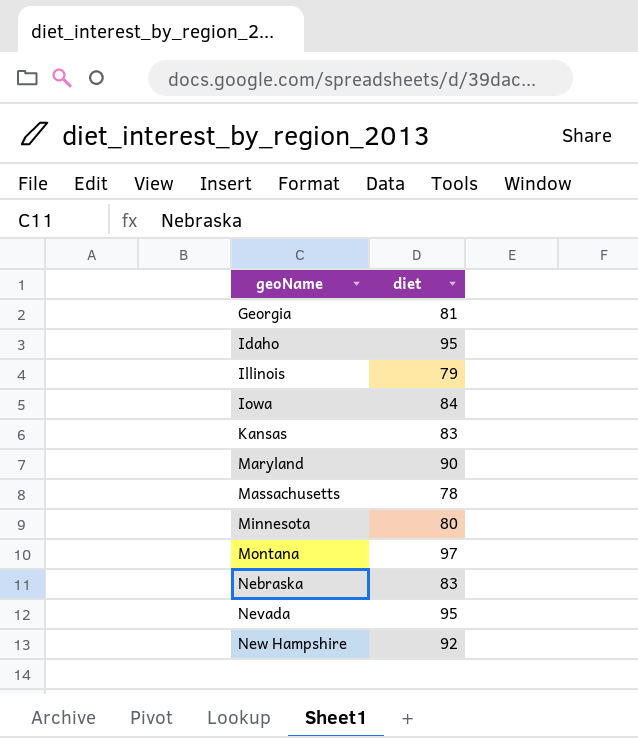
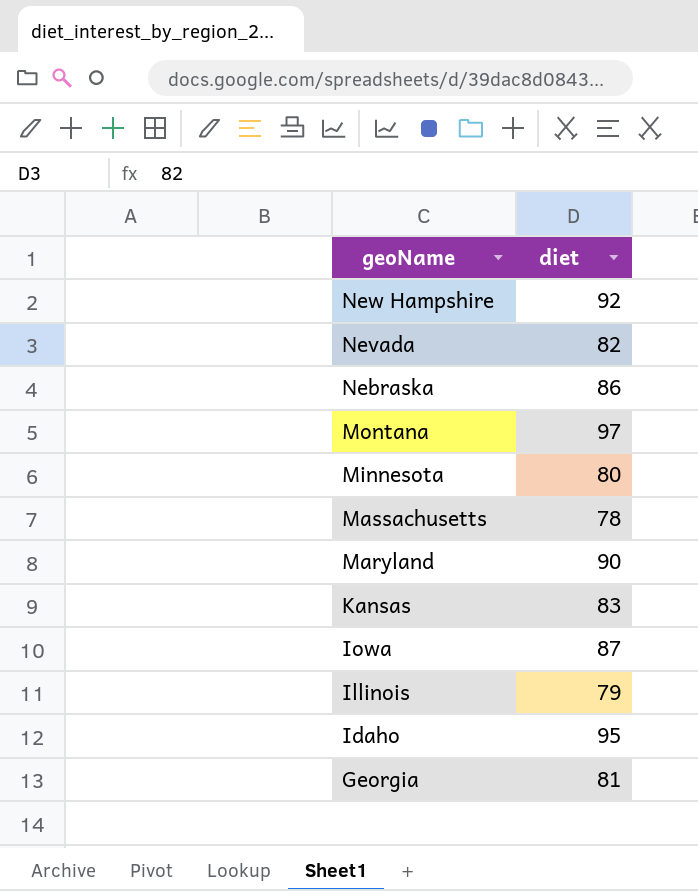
row order: geoName ascending -> geoName descending
Nevada | diet: 95 -> 82
Nebraska | diet: 83 -> 86
Iowa | diet: 84 -> 87

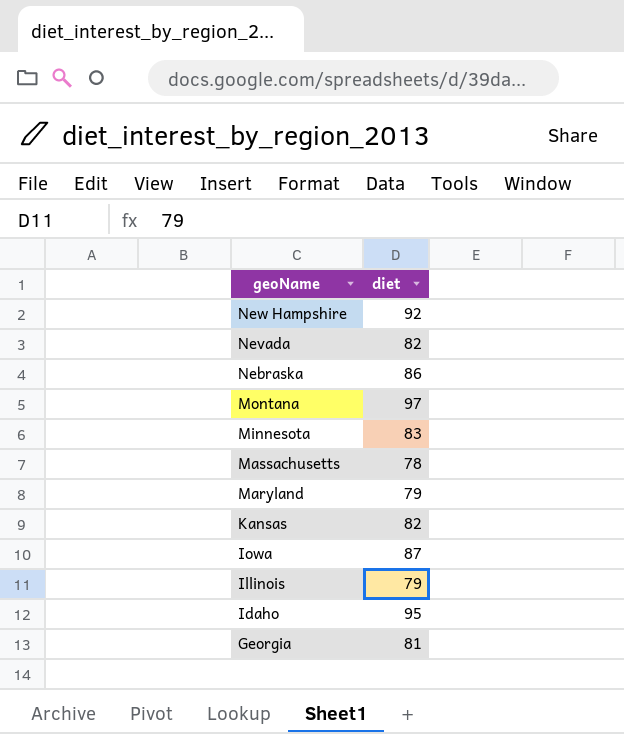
Minnesota | diet: 80 -> 83
Maryland | diet: 90 -> 79
Kansas | diet: 83 -> 82

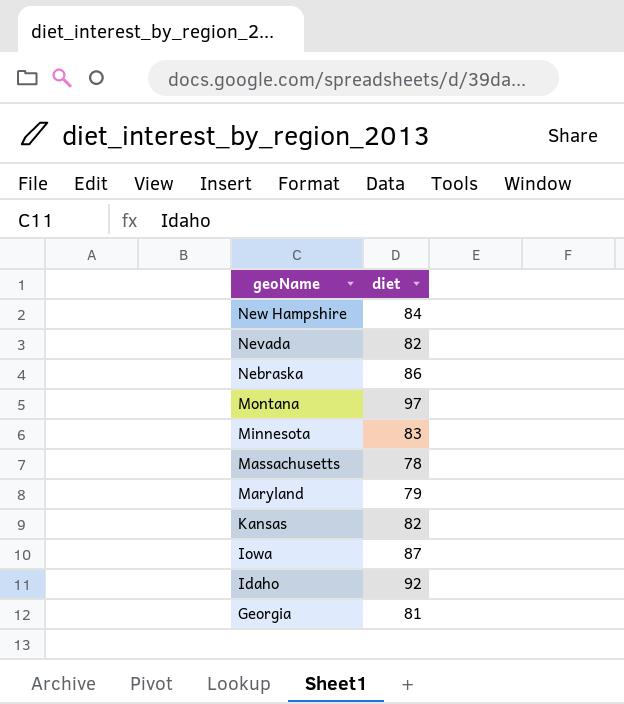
row Illinois: 79 -> none
New Hampshire | diet: 92 -> 84
Idaho | diet: 95 -> 92

